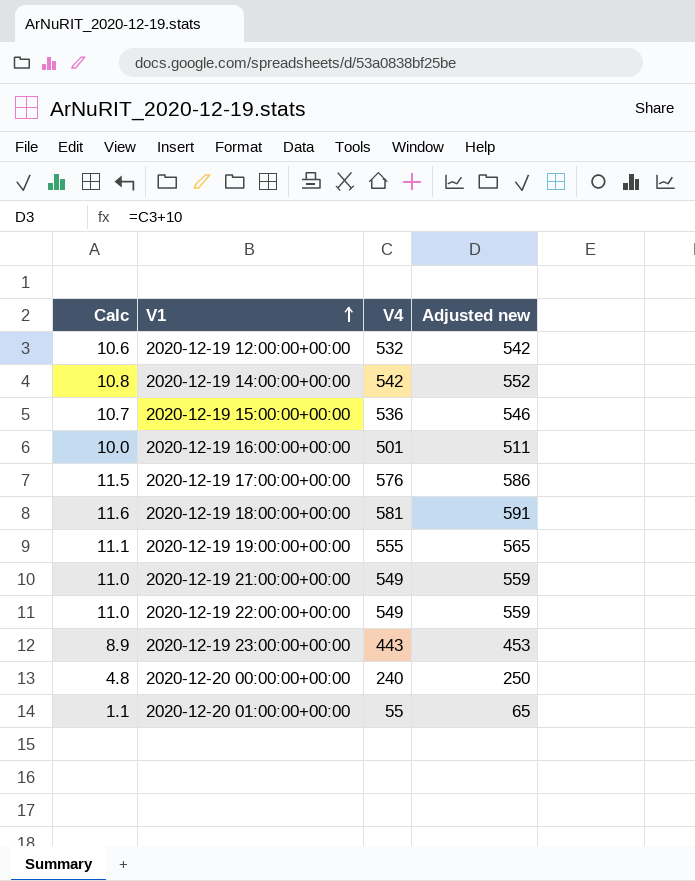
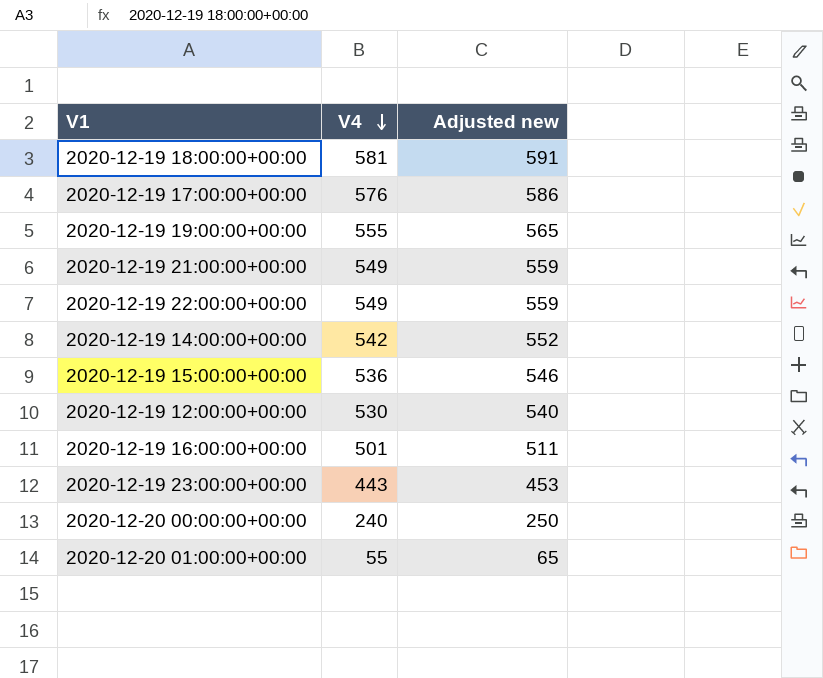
row order: V1 ascending -> V4 descending
column Calc | formula: [V4] * 0.02 -> none
2020-12-19 12:00:00+00:00 | V4: 532 -> 530
2020-12-19 12:00:00+00:00 | Adjusted new: 542 -> 540

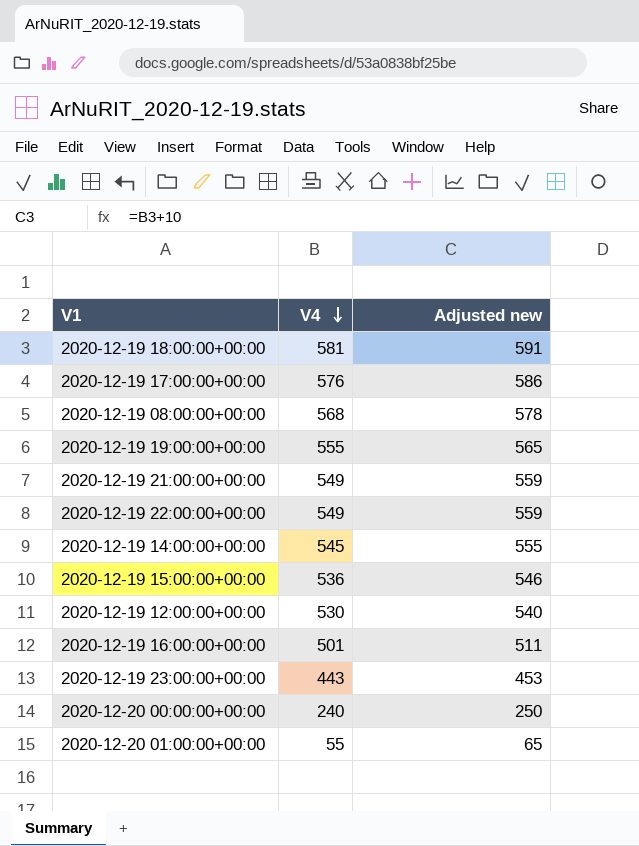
row 2020-12-19 08:00:00+00:00: none -> 568 | 578
2020-12-19 14:00:00+00:00 | V4: 542 -> 545
2020-12-19 14:00:00+00:00 | Adjusted new: 552 -> 555

